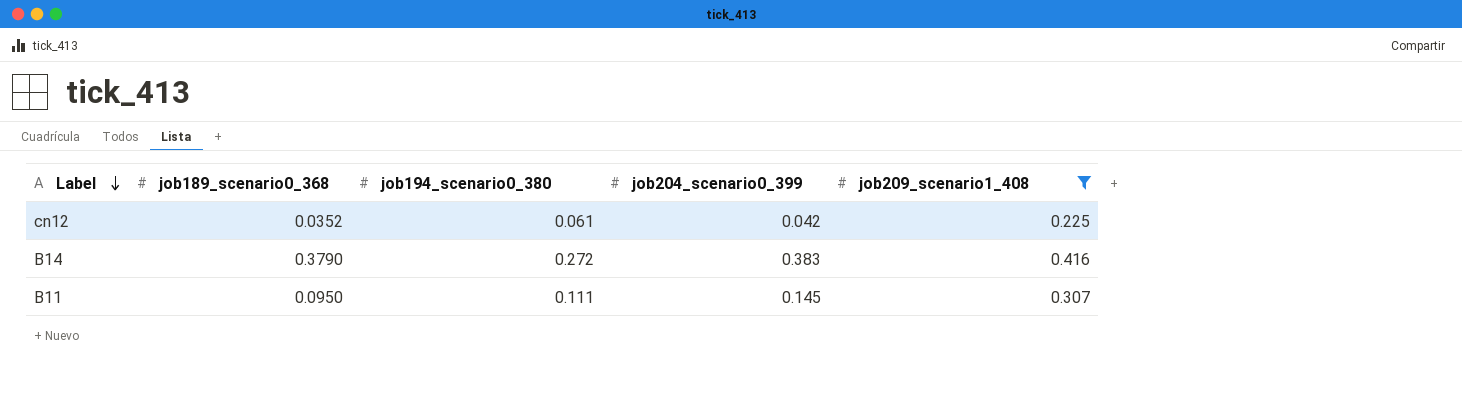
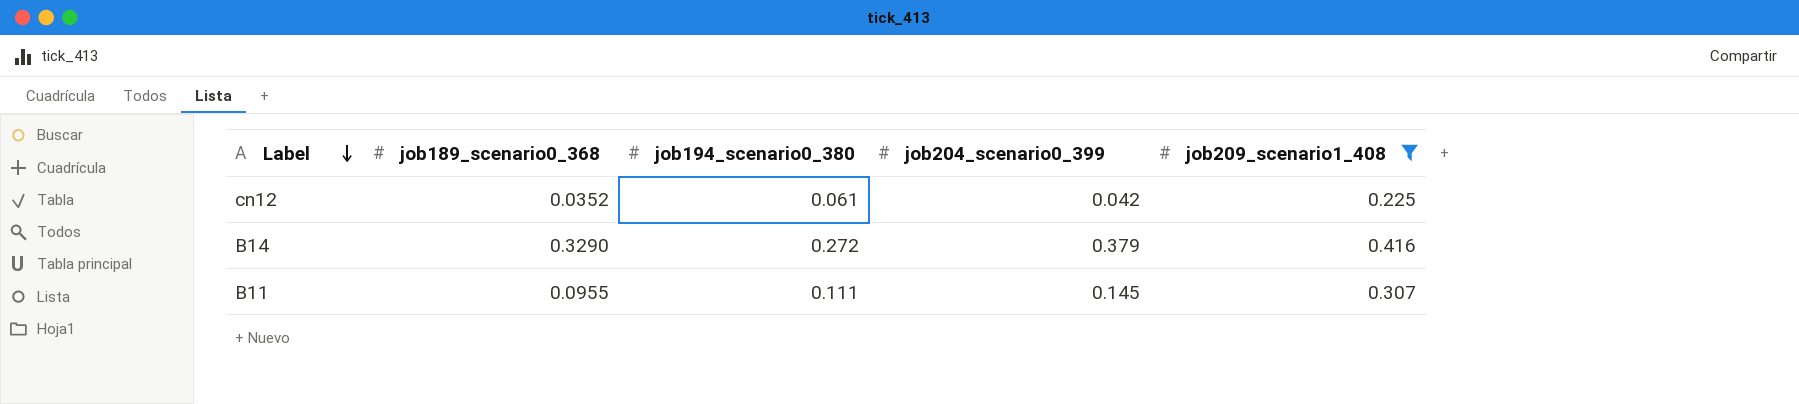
B14 | job189_scenario0_368: 0.3790 -> 0.3290
B14 | job204_scenario0_399: 0.383 -> 0.379
B11 | job189_scenario0_368: 0.0950 -> 0.0955

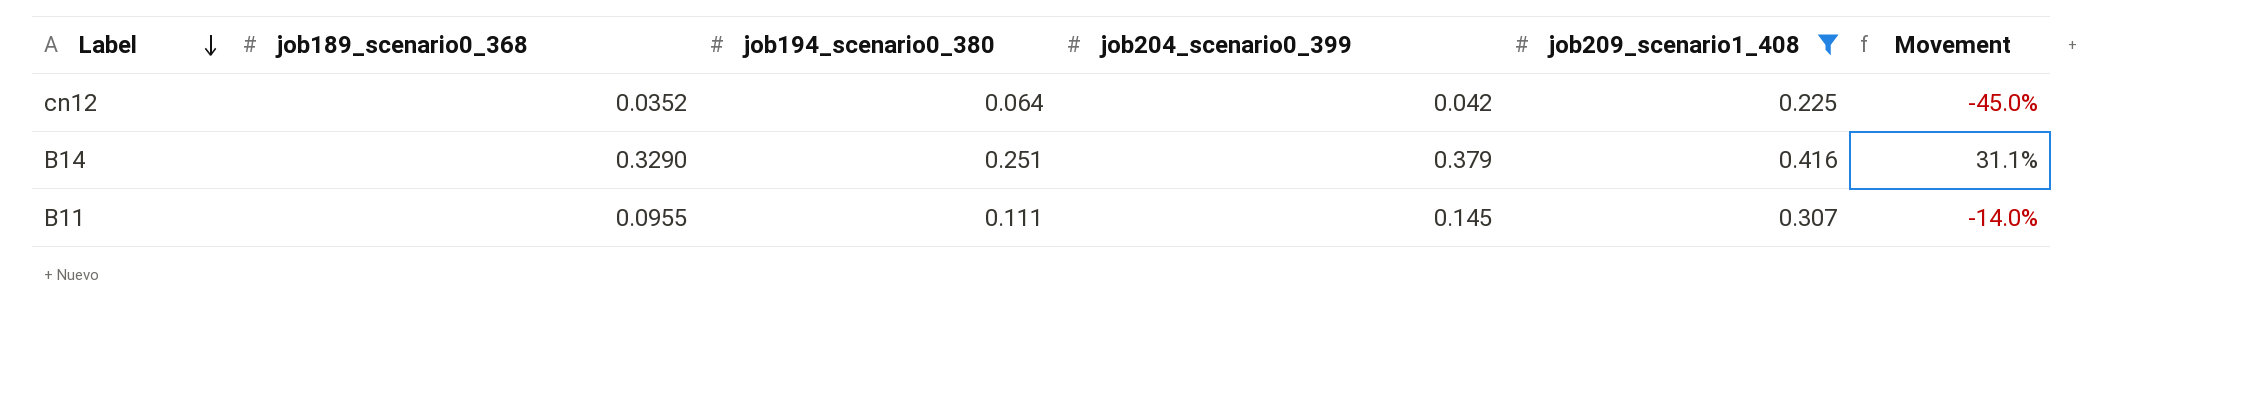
column Movement | formula: none -> ([job189_scenario0_368] - [job194_scenario0_380]) / [job194_scenario0_380]
cn12 | job194_scenario0_380: 0.061 -> 0.064
B14 | job194_scenario0_380: 0.272 -> 0.251

